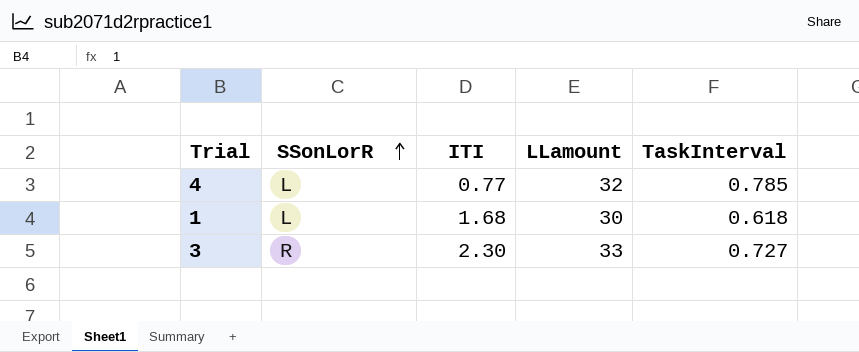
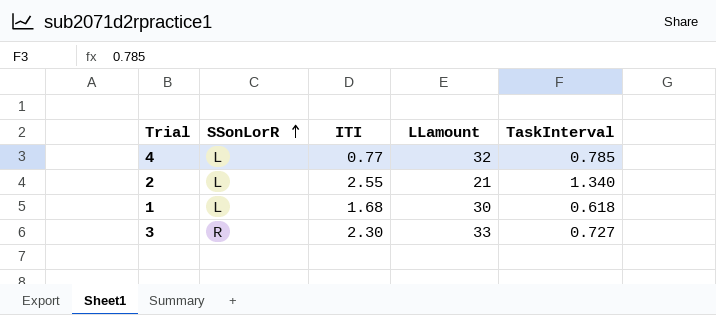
row 2: none -> L | 2.55 | 21 | 1.340

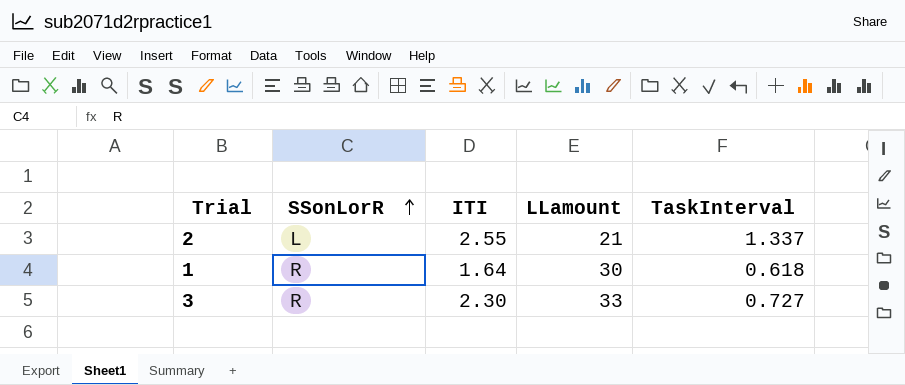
row 4: L | 0.77 | 32 | 0.785 -> none
2 | TaskInterval: 1.340 -> 1.337
1 | SSonLorR: L -> R
1 | ITI: 1.68 -> 1.64

